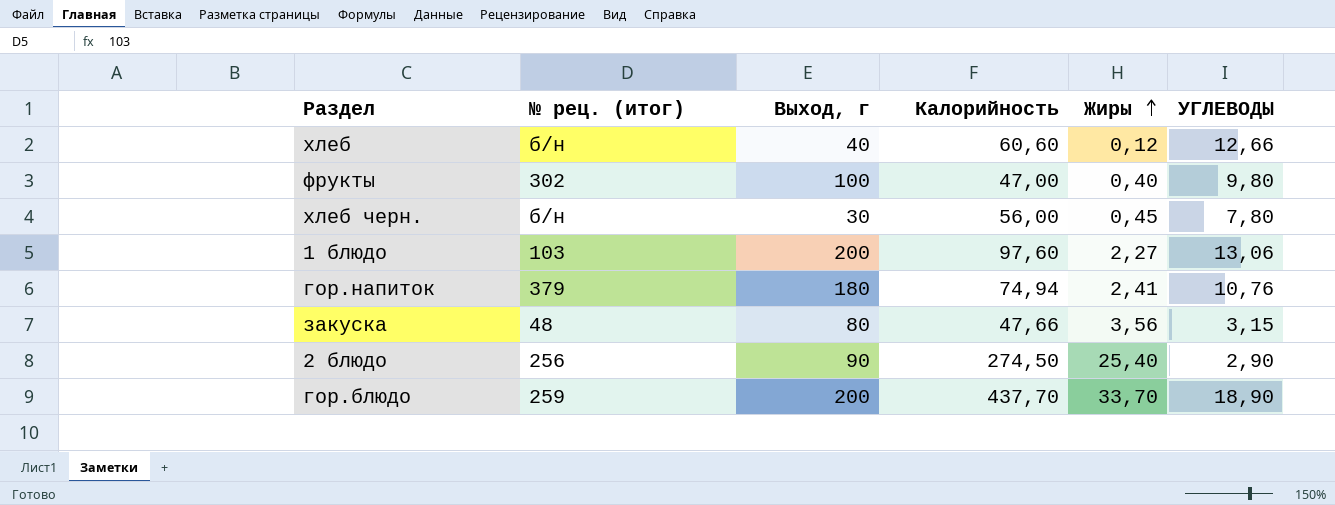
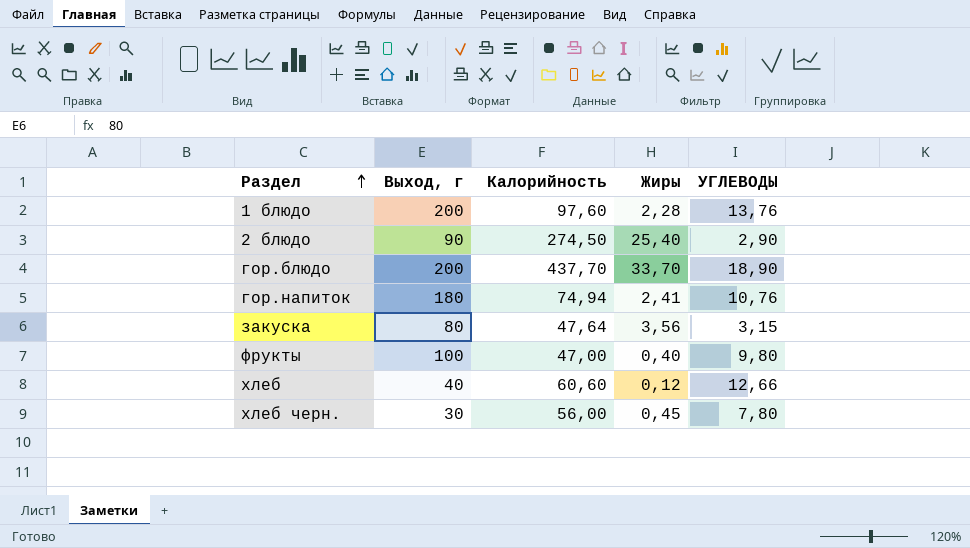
row order: Жиры ascending -> Раздел ascending
column № рец. (итог) | position: 2 -> none
1 блюдо | Жиры: 2,27 -> 2,28
1 блюдо | УГЛЕВОДЫ: 13,06 -> 13,76
закуска | Калорийность: 47,66 -> 47,64

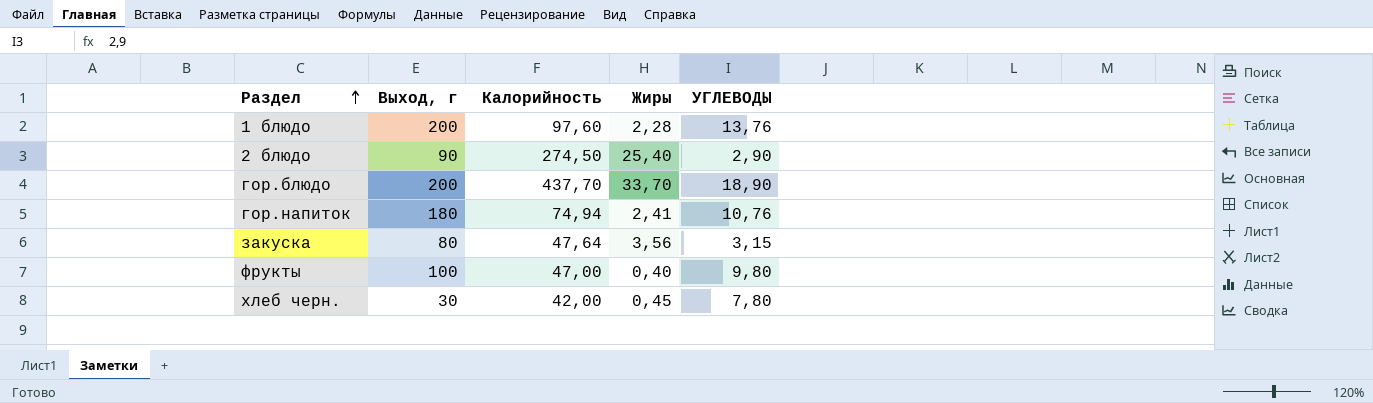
row хлеб: 40 | 60,60 | 0,12 | 12,66 -> none
хлеб черн. | Калорийность: 56,00 -> 42,00

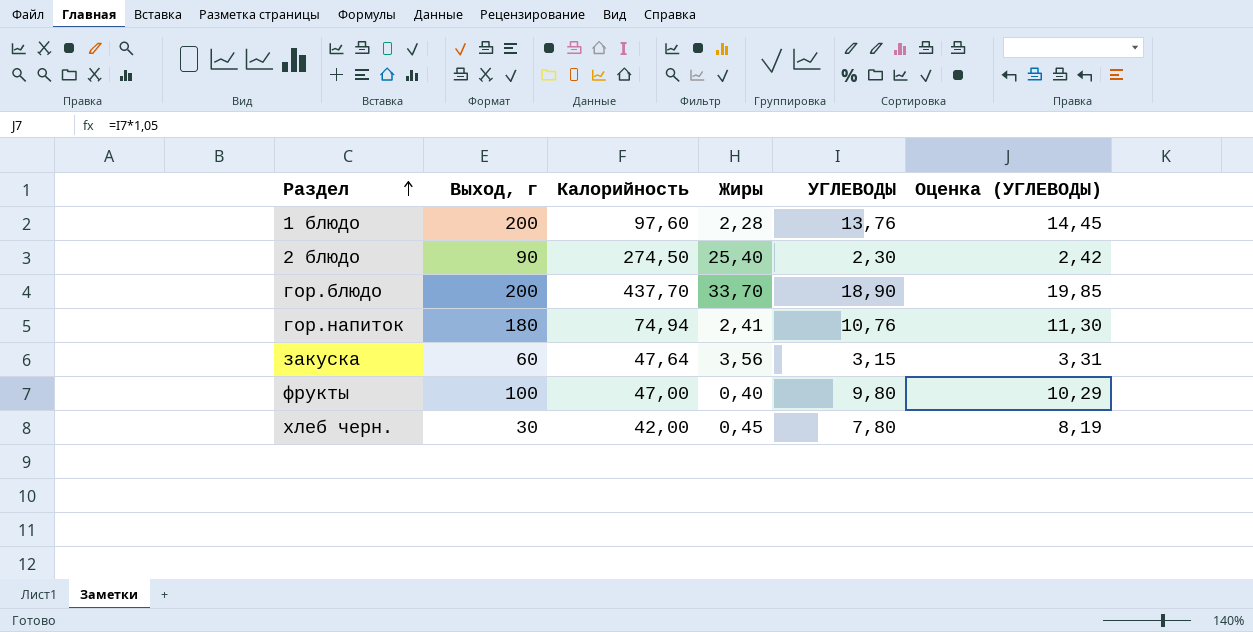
column Оценка (УГЛЕВОДЫ) | formula: none -> [УГЛЕВОДЫ] * 1,05
2 блюдо | УГЛЕВОДЫ: 2,90 -> 2,30
закуска | Выход, г: 80 -> 60

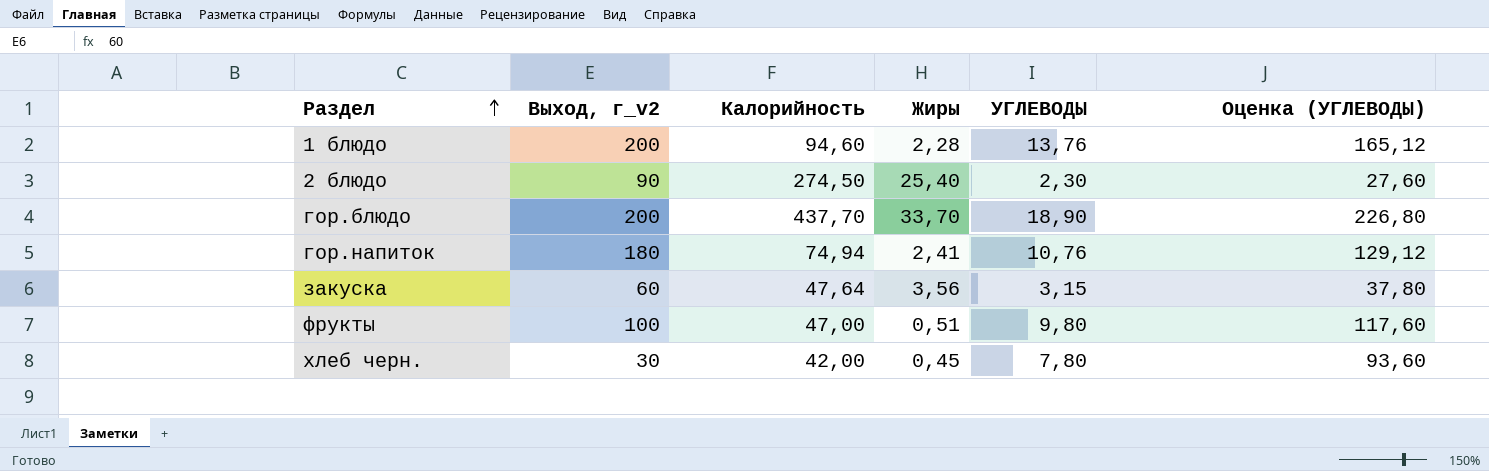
column name: Выход, г -> Выход, г_v2
column Оценка (УГЛЕВОДЫ) | formula: [УГЛЕВОДЫ] * 1,05 -> [УГЛЕВОДЫ] * 12
1 блюдо | Калорийность: 97,60 -> 94,60
фрукты | Жиры: 0,40 -> 0,51

